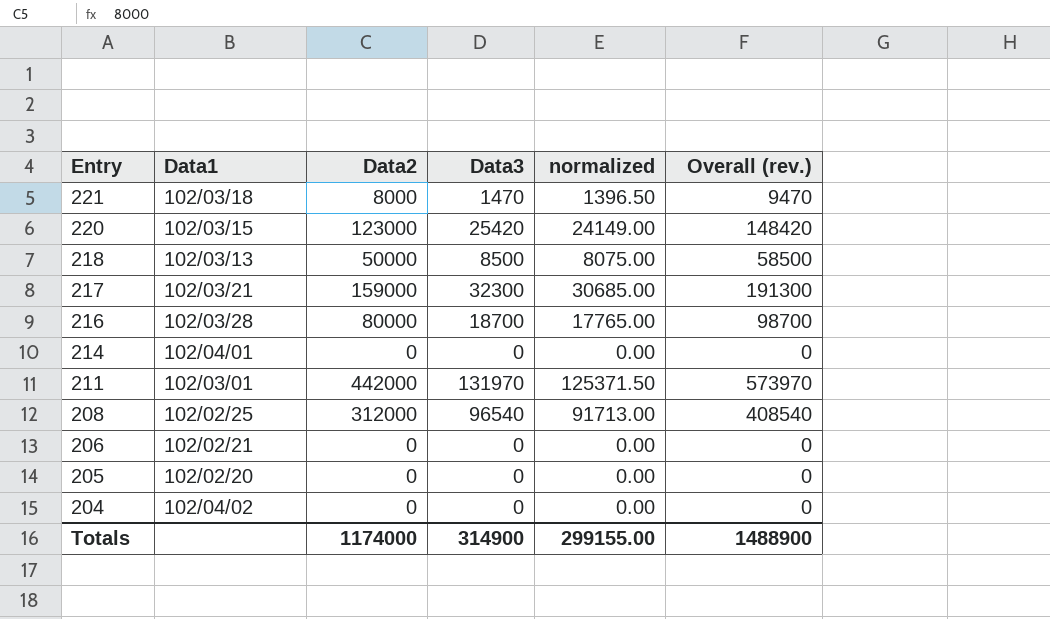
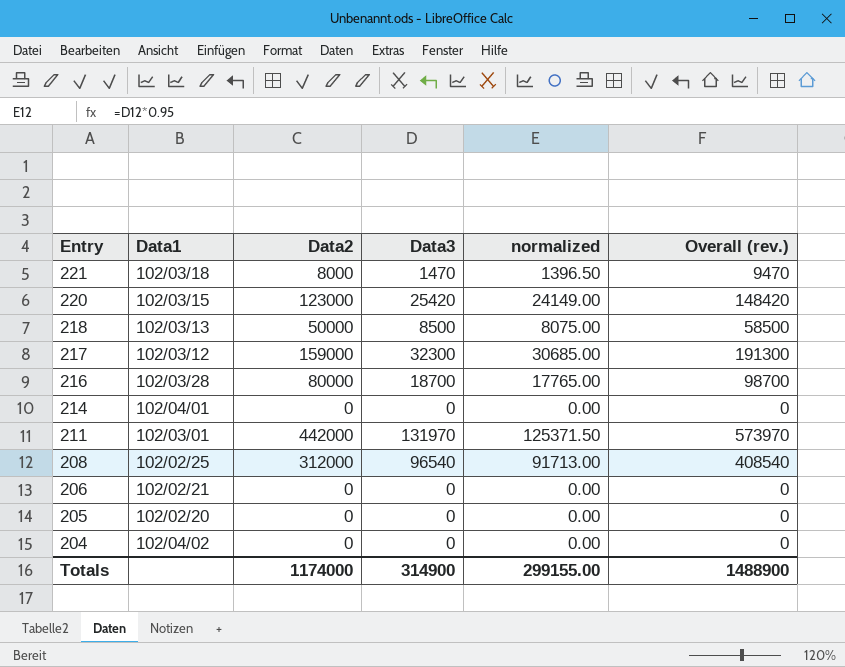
217 | Data1: 102/03/21 -> 102/03/12

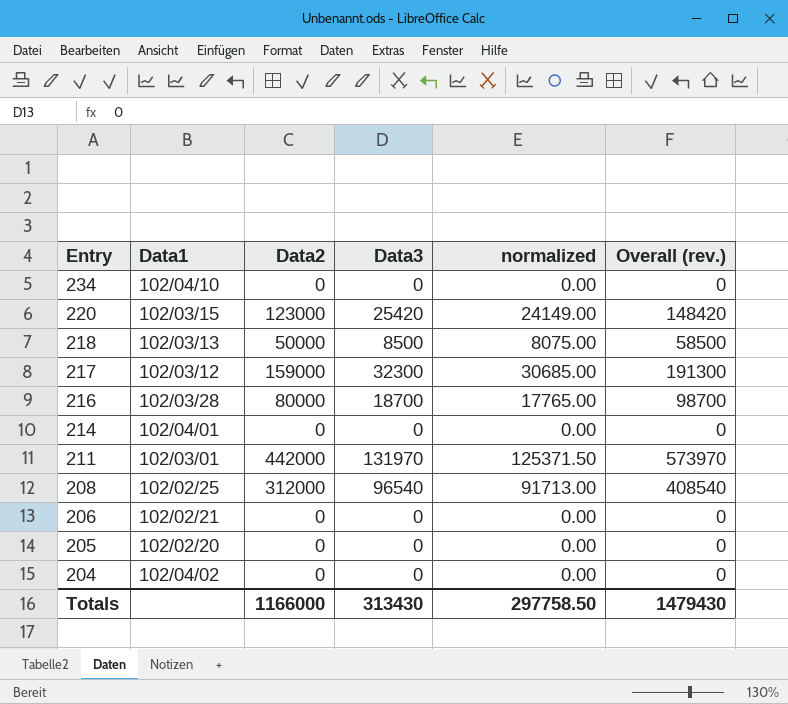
row 221: 102/03/18 | 8000 | 1470 | 1396.50 | 9470 -> none
row 234: none -> 102/04/10 | 0 | 0 | 0.00 | 0
Totals | Data2: 1174000 -> 1166000
Totals | Data3: 314900 -> 313430
Totals | normalized: 299155.00 -> 297758.50
Totals | Overall (rev.): 1488900 -> 1479430

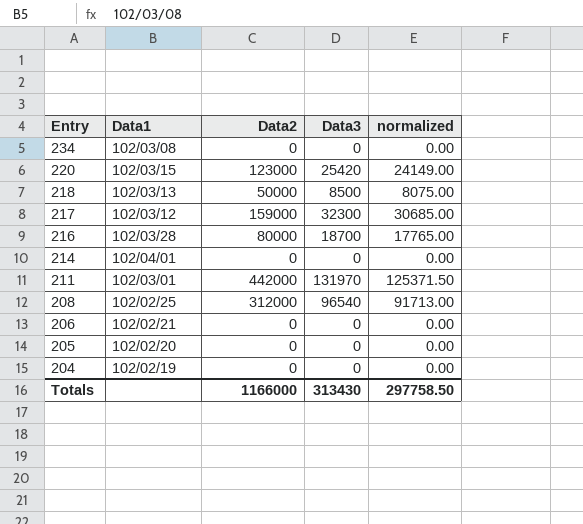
column Overall (rev.) | formula: [Data2] + [Data3] -> none
234 | Data1: 102/04/10 -> 102/03/08
204 | Data1: 102/04/02 -> 102/02/19

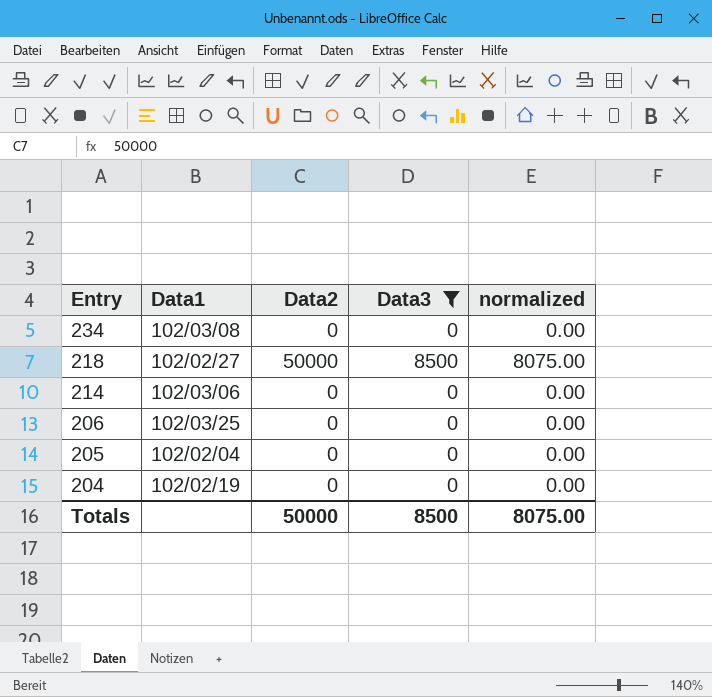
filter: none -> Data3 <= 8500
218 | Data1: 102/03/13 -> 102/02/27
214 | Data1: 102/04/01 -> 102/03/06
206 | Data1: 102/02/21 -> 102/03/25
205 | Data1: 102/02/20 -> 102/02/04
Totals | Data2: 1166000 -> 50000
Totals | Data3: 313430 -> 8500
Totals | normalized: 297758.50 -> 8075.00

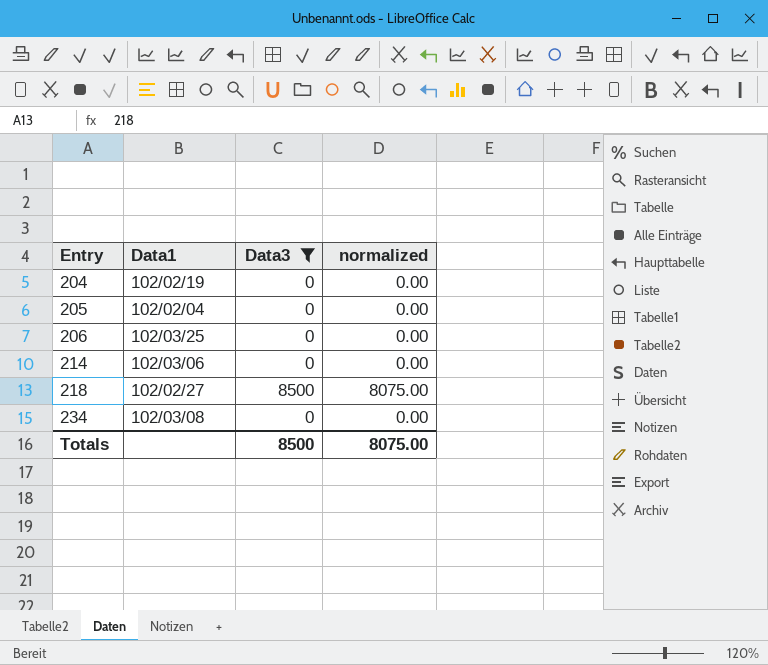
row order: Entry descending -> Entry ascending
column Data2 | position: 3 -> none

